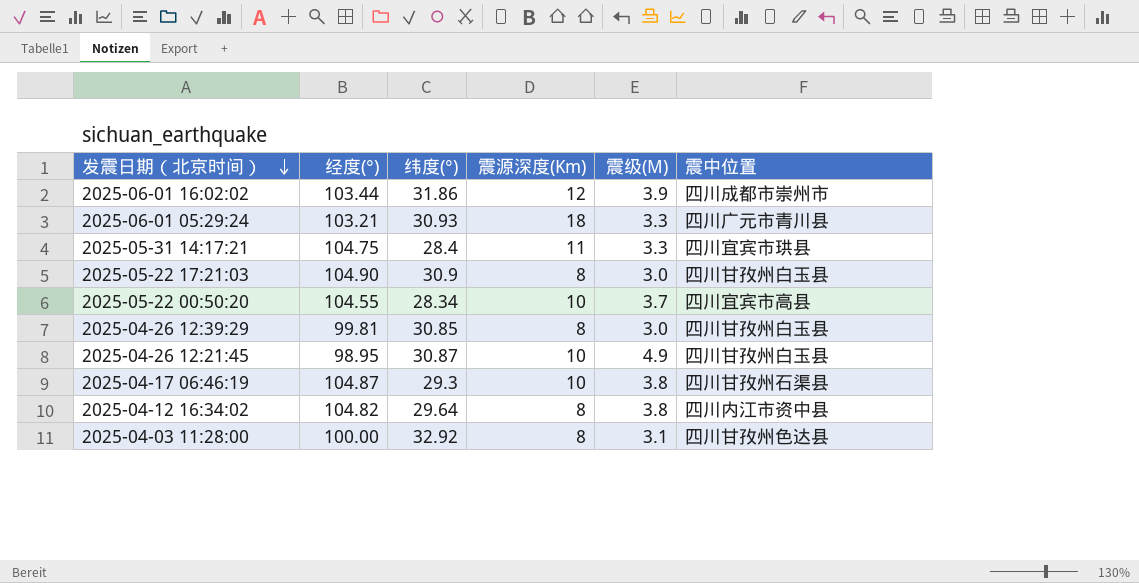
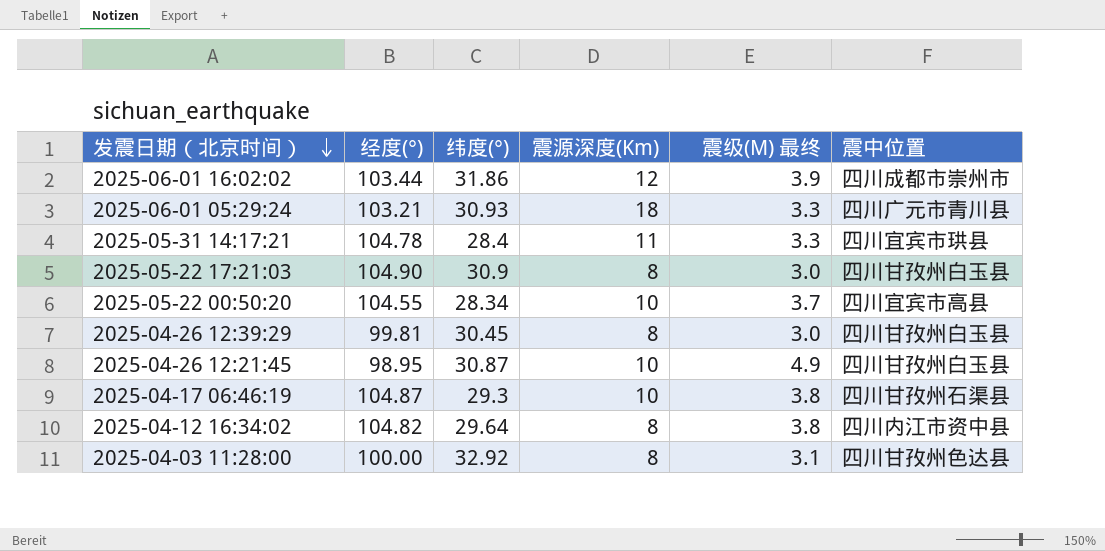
column name: 震级(M) -> 震级(M) 最终
2025-05-31 14:17:21 | 经度(°): 104.75 -> 104.78
2025-04-26 12:39:29 | 纬度(°): 30.85 -> 30.45

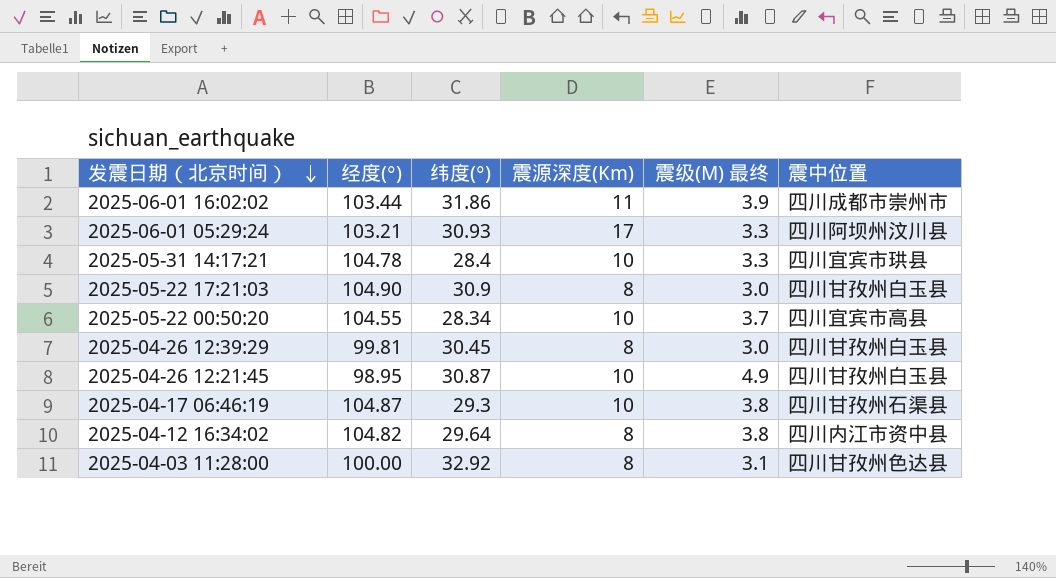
2025-06-01 16:02:02 | 震源深度(Km): 12 -> 11
2025-06-01 05:29:24 | 震源深度(Km): 18 -> 17
2025-06-01 05:29:24 | 震中位置: 四川广元市青川县 -> 四川阿坝州汶川县
2025-05-31 14:17:21 | 震源深度(Km): 11 -> 10

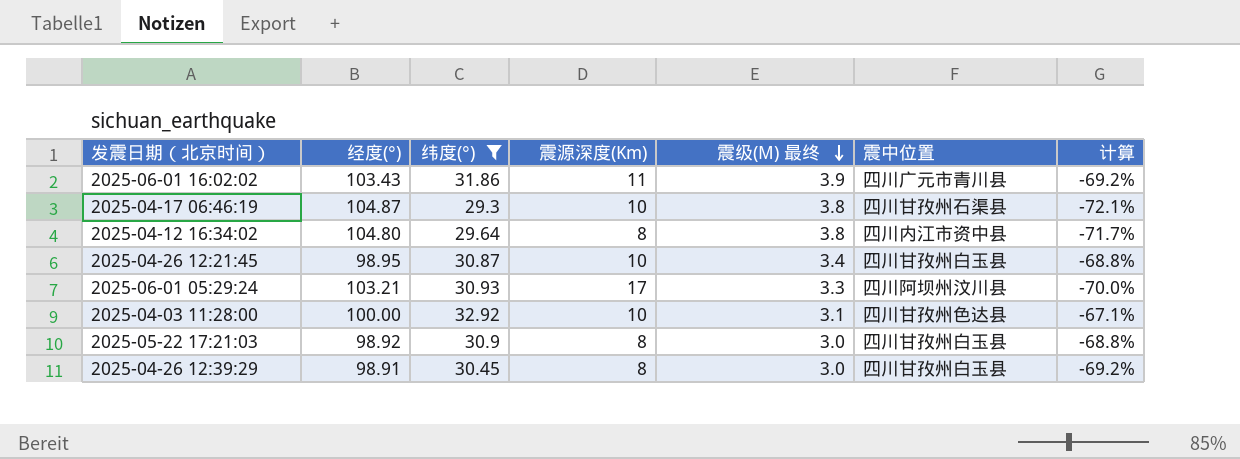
filter: none -> 纬度(°) >= 29.3
row order: 发震日期（北京时间） descending -> 震级(M) 最终 descending
column 计算 | formula: none -> ([纬度(°)] - [经度(°)]) / [经度(°)]
2025-06-01 16:02:02 | 经度(°): 103.44 -> 103.43
2025-06-01 16:02:02 | 震中位置: 四川成都市崇州市 -> 四川广元市青川县
2025-04-12 16:34:02 | 经度(°): 104.82 -> 104.80
2025-04-26 12:21:45 | 震级(M) 最终: 4.9 -> 3.4
2025-04-03 11:28:00 | 震源深度(Km): 8 -> 10
2025-05-22 17:21:03 | 经度(°): 104.90 -> 98.92
2025-04-26 12:39:29 | 经度(°): 99.81 -> 98.91

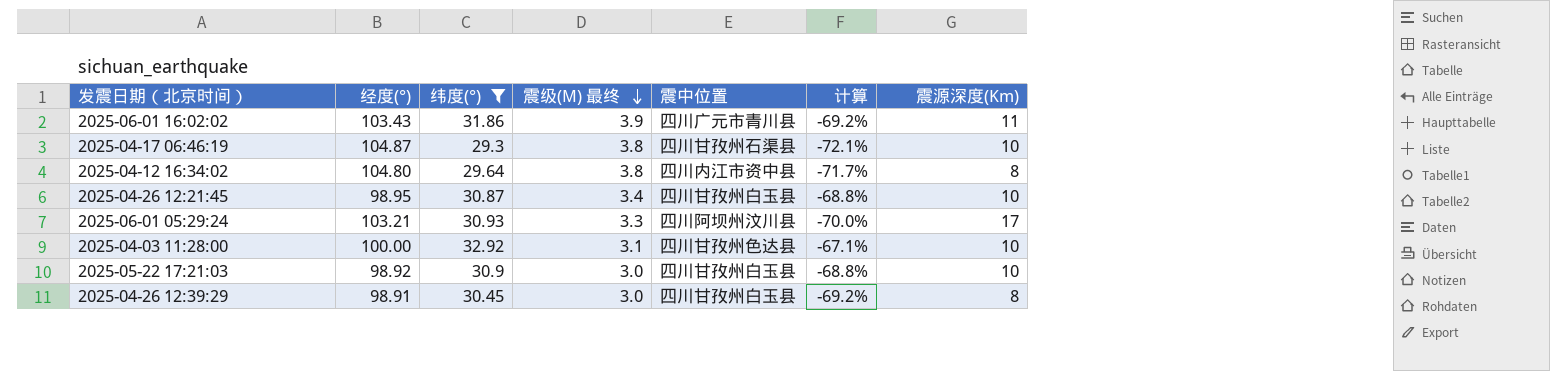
column 震源深度(Km) | position: 4 -> 7
2025-05-22 17:21:03 | 震源深度(Km): 8 -> 10

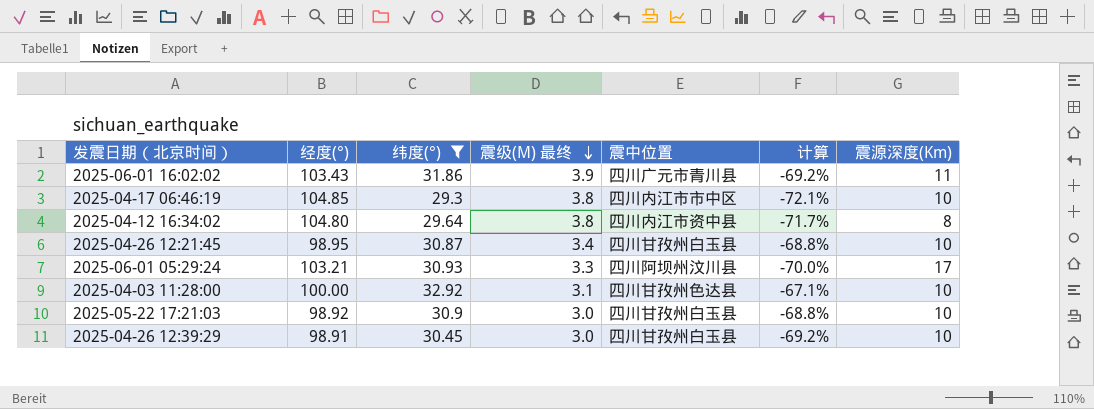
2025-04-17 06:46:19 | 经度(°): 104.87 -> 104.85
2025-04-17 06:46:19 | 震中位置: 四川甘孜州石渠县 -> 四川内江市市中区
2025-04-26 12:39:29 | 震源深度(Km): 8 -> 10

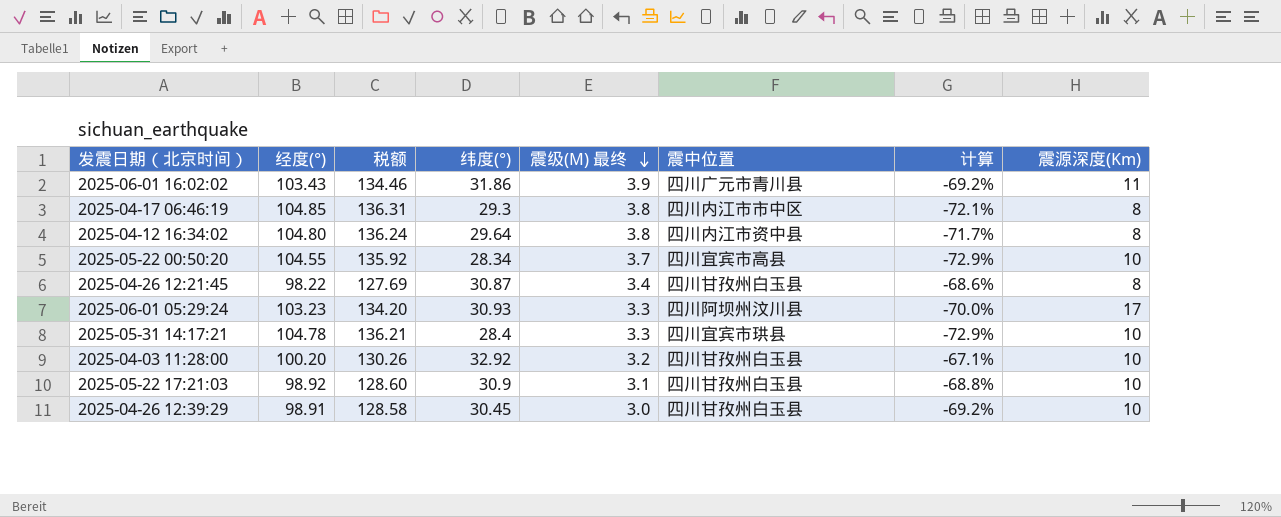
filter: 纬度(°) >= 29.3 -> none
column 税额 | formula: none -> [经度(°)] * 1.3
2025-04-17 06:46:19 | 震源深度(Km): 10 -> 8
2025-04-26 12:21:45 | 经度(°): 98.95 -> 98.22
2025-04-26 12:21:45 | 计算: -68.8% -> -68.6%
2025-04-26 12:21:45 | 震源深度(Km): 10 -> 8
2025-06-01 05:29:24 | 经度(°): 103.21 -> 103.23
2025-04-03 11:28:00 | 经度(°): 100.00 -> 100.20
2025-04-03 11:28:00 | 震级(M) 最终: 3.1 -> 3.2
2025-04-03 11:28:00 | 震中位置: 四川甘孜州色达县 -> 四川甘孜州白玉县
2025-05-22 17:21:03 | 震级(M) 最终: 3.0 -> 3.1

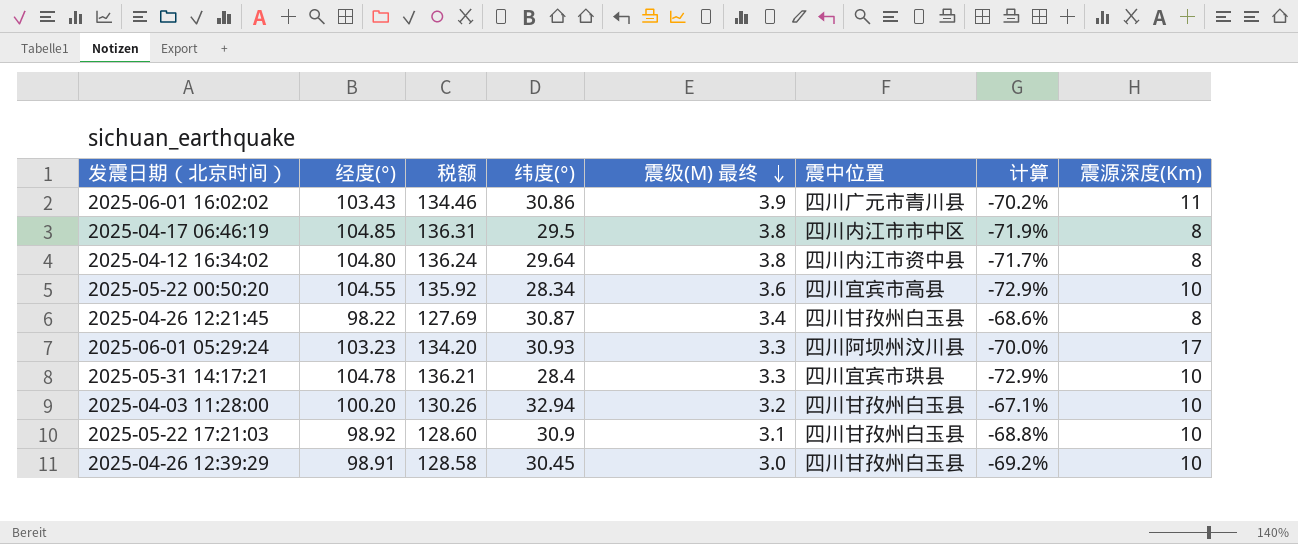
2025-06-01 16:02:02 | 纬度(°): 31.86 -> 30.86
2025-06-01 16:02:02 | 计算: -69.2% -> -70.2%
2025-04-17 06:46:19 | 纬度(°): 29.3 -> 29.5
2025-04-17 06:46:19 | 计算: -72.1% -> -71.9%
2025-05-22 00:50:20 | 震级(M) 最终: 3.7 -> 3.6
2025-04-03 11:28:00 | 纬度(°): 32.92 -> 32.94

